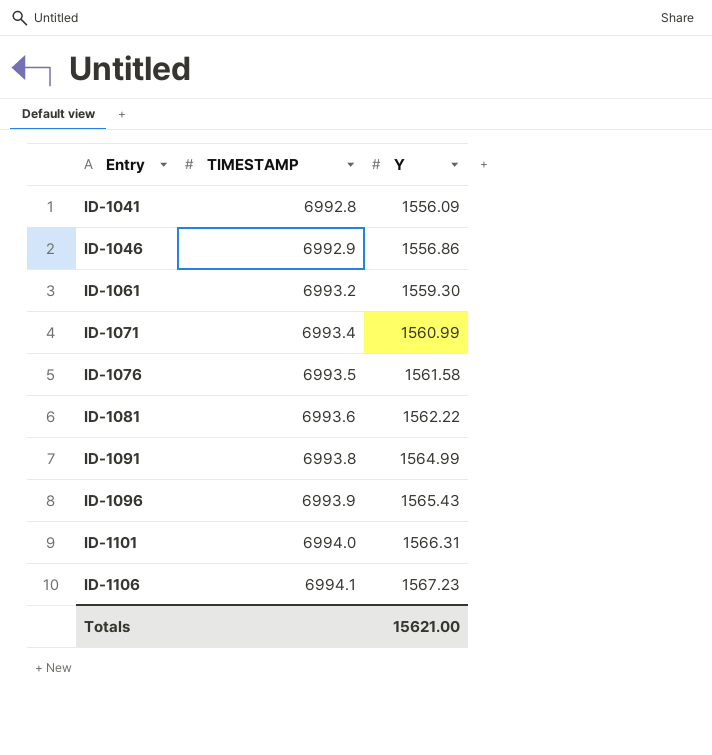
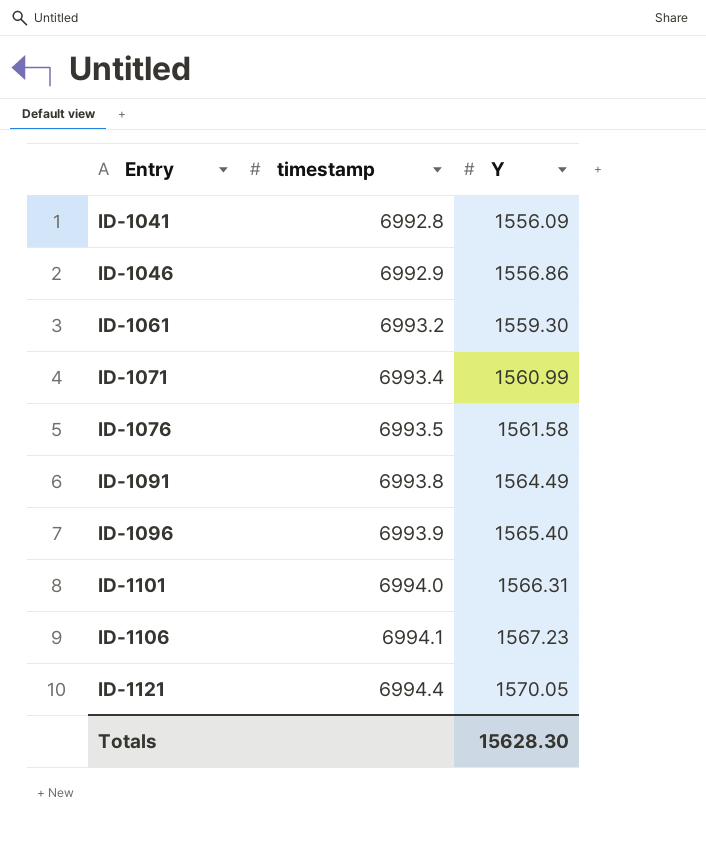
column name: TIMESTAMP -> timestamp
row ID-1081: 6993.6 | 1562.22 -> none
ID-1091 | Y: 1564.99 -> 1564.49
ID-1096 | Y: 1565.43 -> 1565.40
row ID-1121: none -> 6994.4 | 1570.05
Totals | Y: 15621.00 -> 15628.30

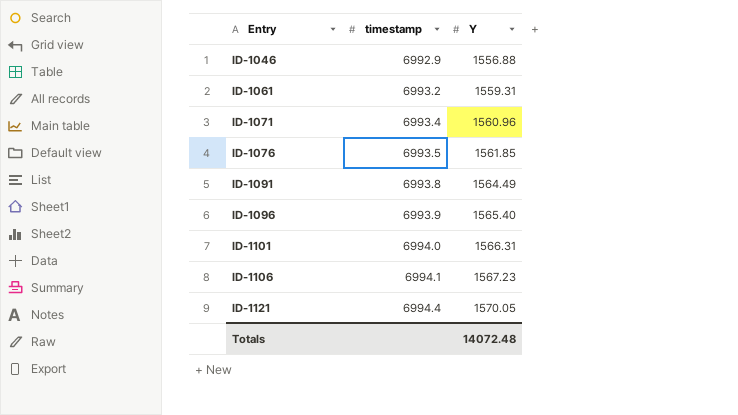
row ID-1041: 6992.8 | 1556.09 -> none
ID-1046 | Y: 1556.86 -> 1556.88
ID-1061 | Y: 1559.30 -> 1559.31
ID-1071 | Y: 1560.99 -> 1560.96
ID-1076 | Y: 1561.58 -> 1561.85
Totals | Y: 15628.30 -> 14072.48

